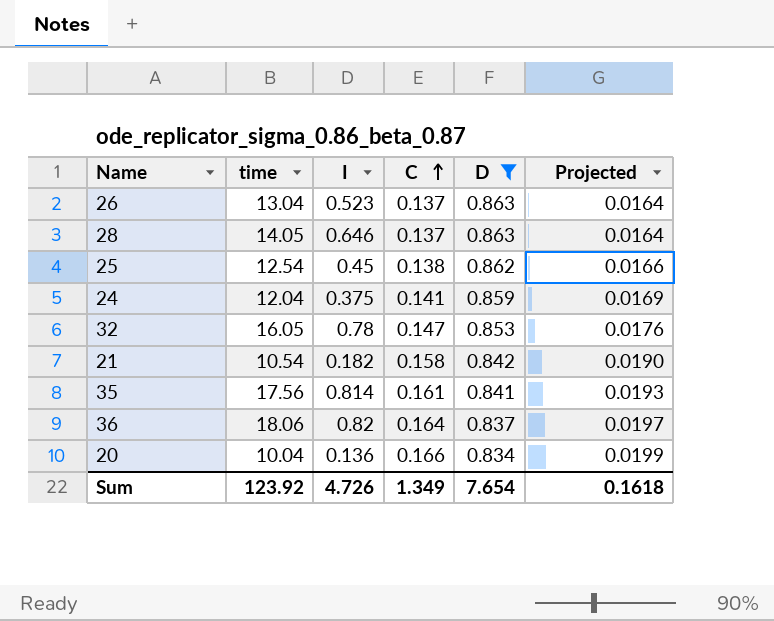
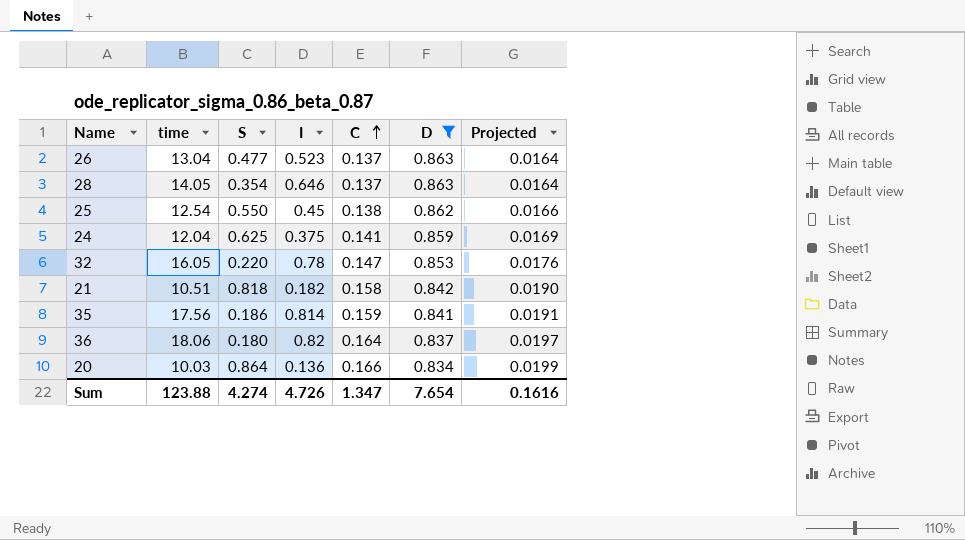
column S | position: none -> 3
21 | time: 10.54 -> 10.51
35 | C: 0.161 -> 0.159
35 | Projected: 0.0193 -> 0.0191
20 | time: 10.04 -> 10.03
Sum | time: 123.92 -> 123.88
Sum | C: 1.349 -> 1.347
Sum | Projected: 0.1618 -> 0.1616

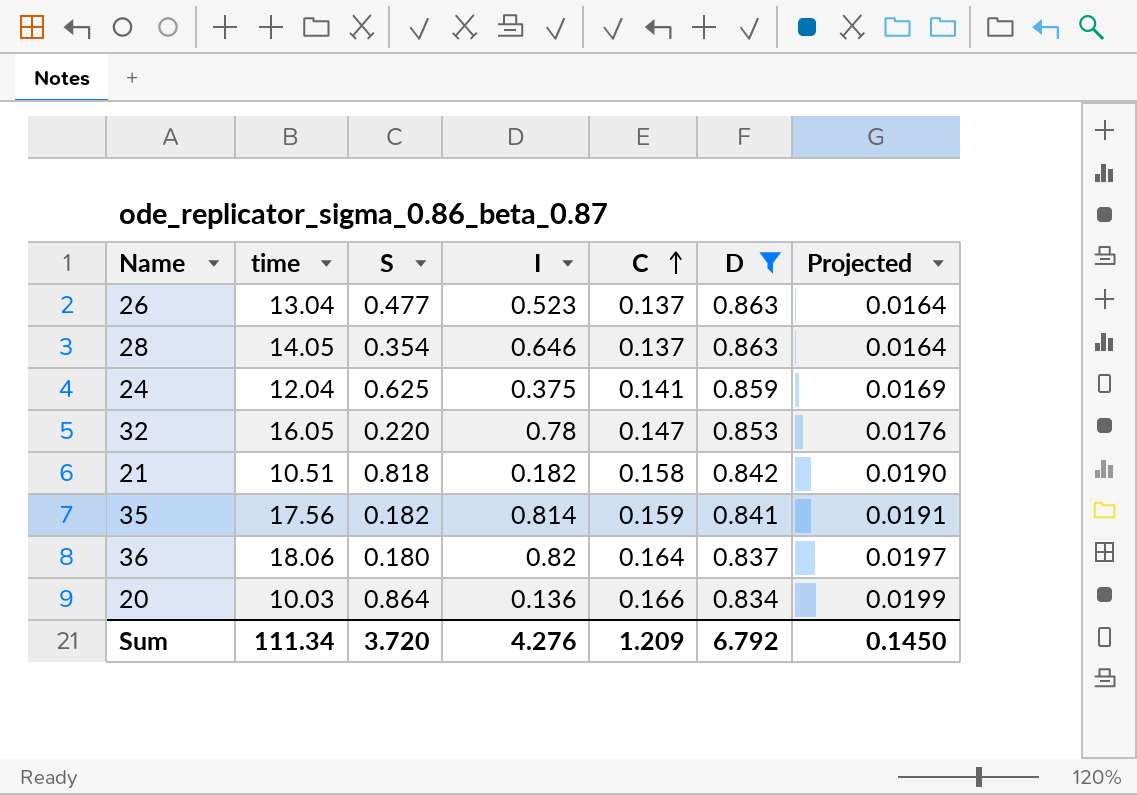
row 25: 12.54 | 0.550 | 0.45 | 0.138 | 0.862 | 0.0166 -> none
35 | S: 0.186 -> 0.182
Sum | time: 123.88 -> 111.34
Sum | S: 4.274 -> 3.720
Sum | I: 4.726 -> 4.276
Sum | C: 1.347 -> 1.209
Sum | D: 7.654 -> 6.792
Sum | Projected: 0.1616 -> 0.1450

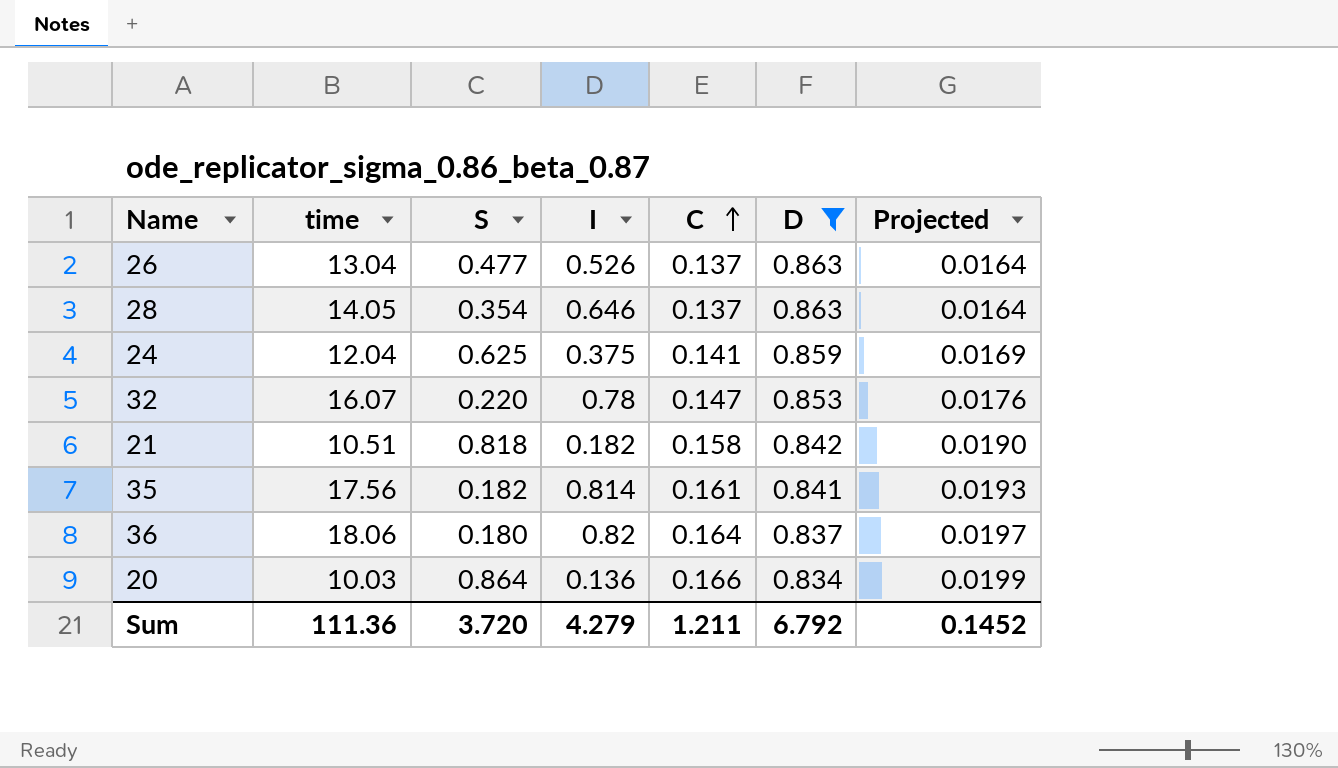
26 | I: 0.523 -> 0.526
32 | time: 16.05 -> 16.07
35 | C: 0.159 -> 0.161
35 | Projected: 0.0191 -> 0.0193
Sum | time: 111.34 -> 111.36
Sum | I: 4.276 -> 4.279
Sum | C: 1.209 -> 1.211
Sum | Projected: 0.1450 -> 0.1452

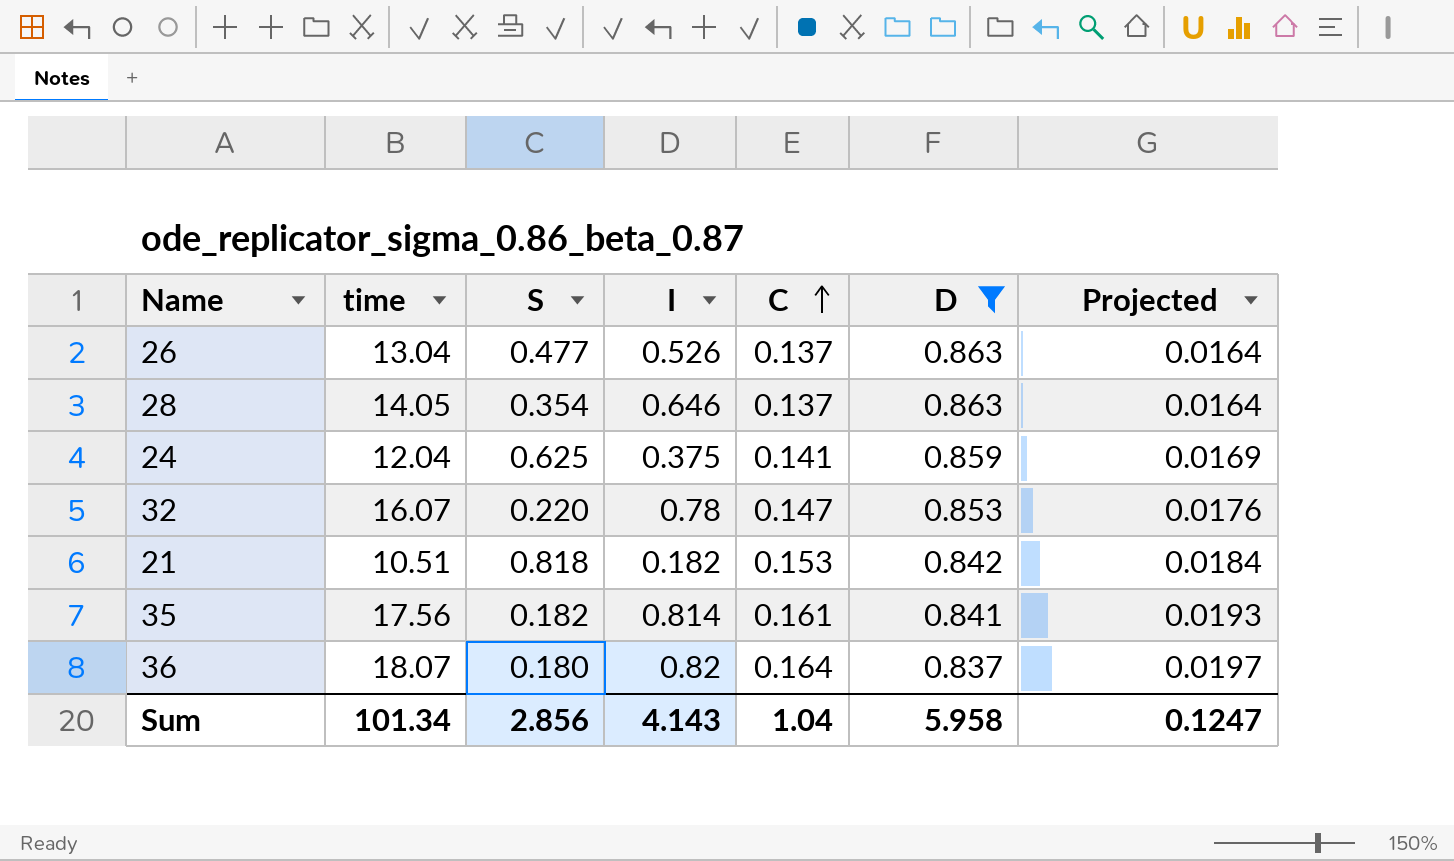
row 20: 10.03 | 0.864 | 0.136 | 0.166 | 0.834 | 0.0199 -> none
21 | C: 0.158 -> 0.153
21 | Projected: 0.0190 -> 0.0184
36 | time: 18.06 -> 18.07
Sum | time: 111.36 -> 101.34
Sum | S: 3.720 -> 2.856
Sum | I: 4.279 -> 4.143
Sum | C: 1.211 -> 1.04
Sum | D: 6.792 -> 5.958
Sum | Projected: 0.1452 -> 0.1247

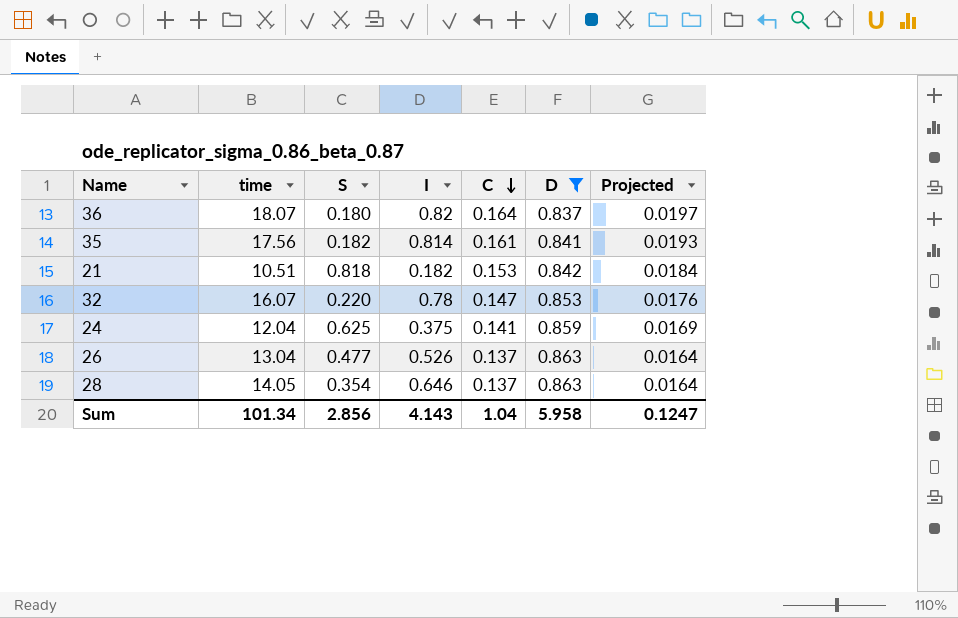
row order: C ascending -> C descending

